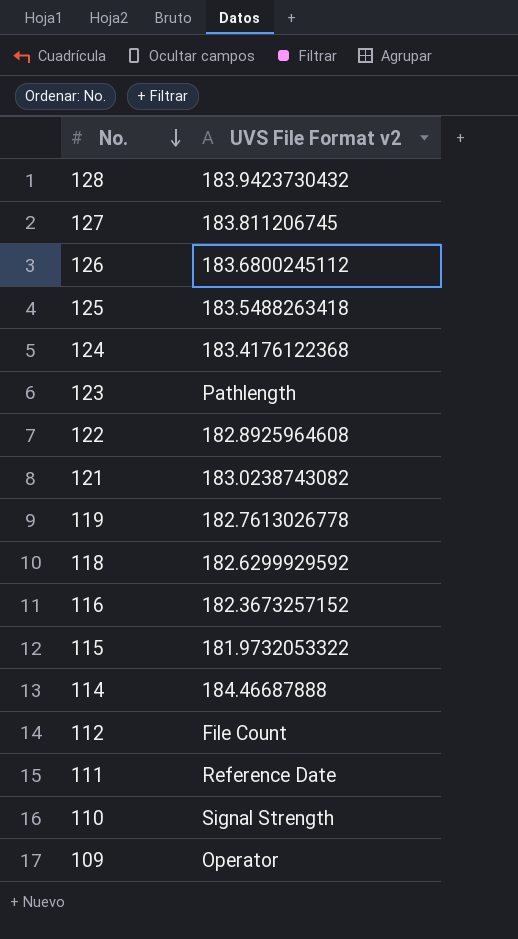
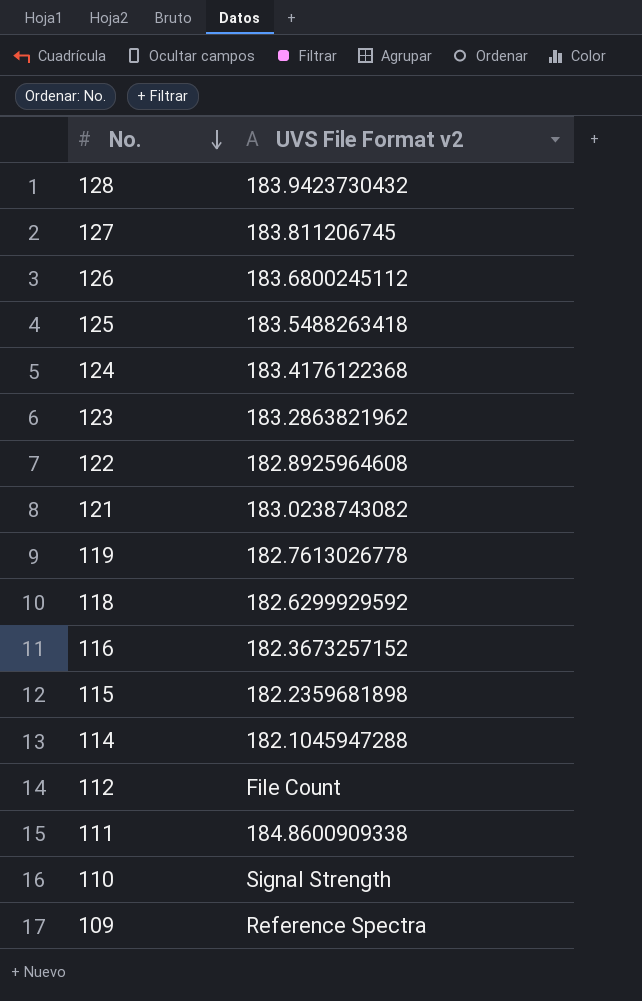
123 | UVS File Format v2: Pathlength -> 183.2863821962
115 | UVS File Format v2: 181.9732053322 -> 182.2359681898
114 | UVS File Format v2: 184.46687888 -> 182.1045947288
111 | UVS File Format v2: Reference Date -> 184.8600909338
109 | UVS File Format v2: Operator -> Reference Spectra

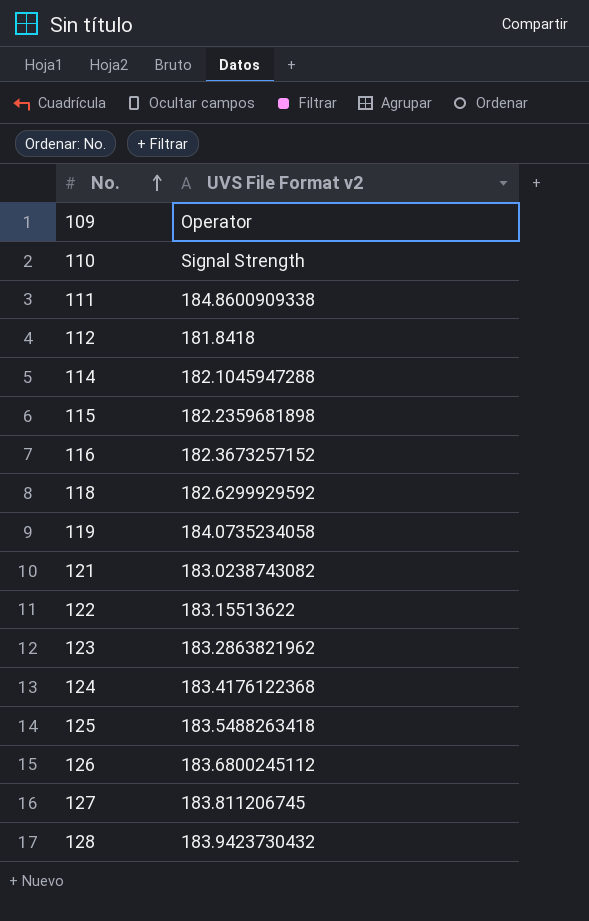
row order: No. descending -> No. ascending
109 | UVS File Format v2: Reference Spectra -> Operator
112 | UVS File Format v2: File Count -> 181.8418
119 | UVS File Format v2: 182.7613026778 -> 184.0735234058
122 | UVS File Format v2: 182.8925964608 -> 183.15513622

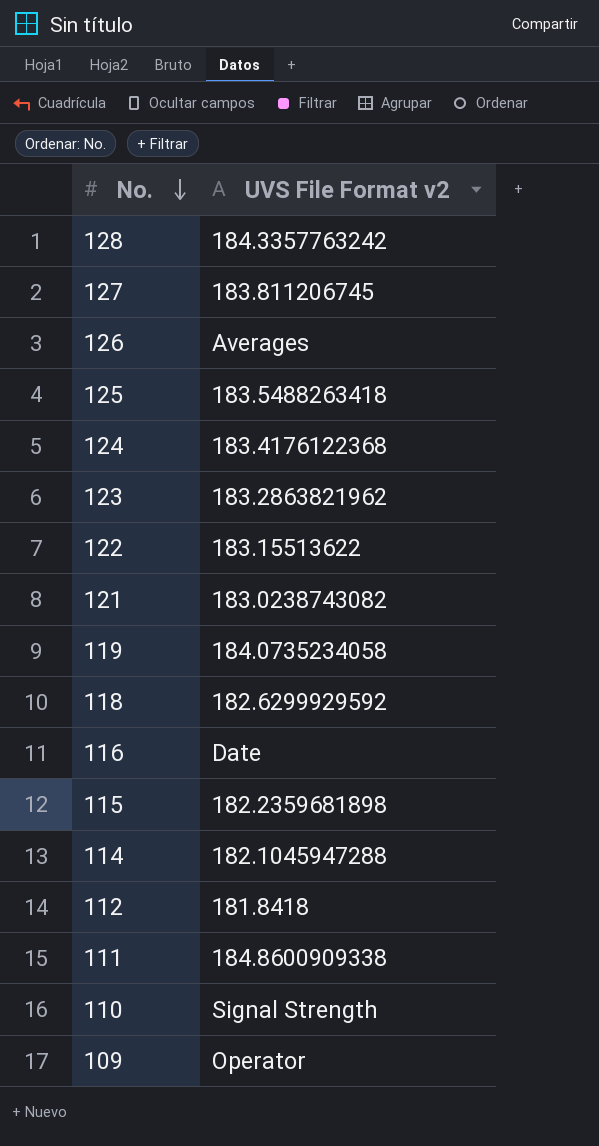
row order: No. ascending -> No. descending
128 | UVS File Format v2: 183.9423730432 -> 184.3357763242
126 | UVS File Format v2: 183.6800245112 -> Averages
116 | UVS File Format v2: 182.3673257152 -> Date

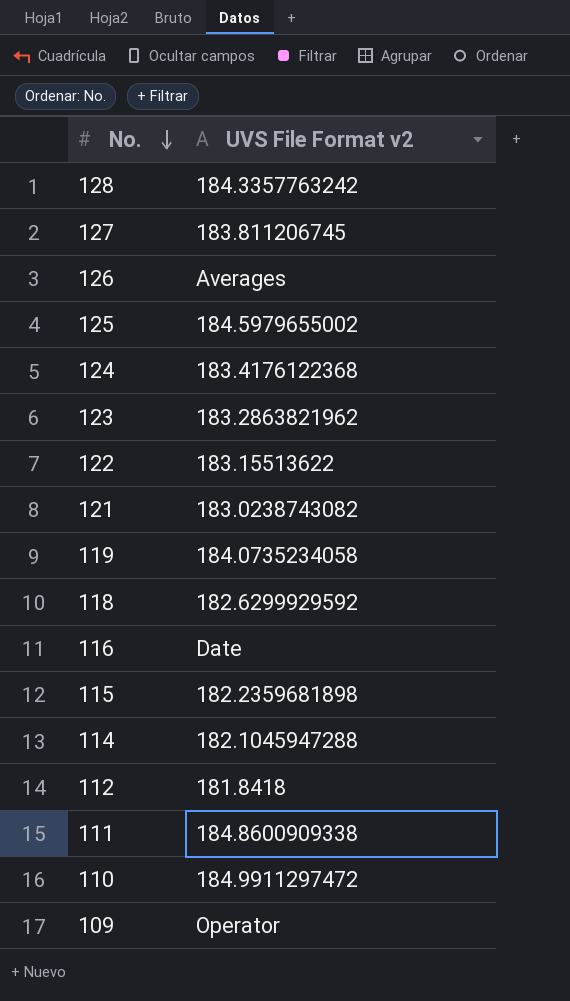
125 | UVS File Format v2: 183.5488263418 -> 184.5979655002
110 | UVS File Format v2: Signal Strength -> 184.9911297472

